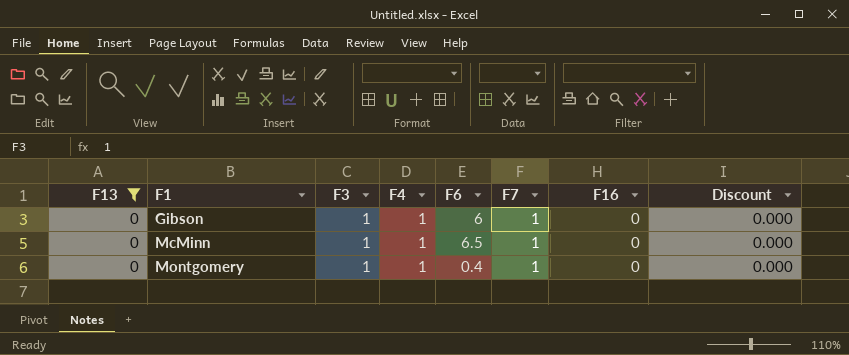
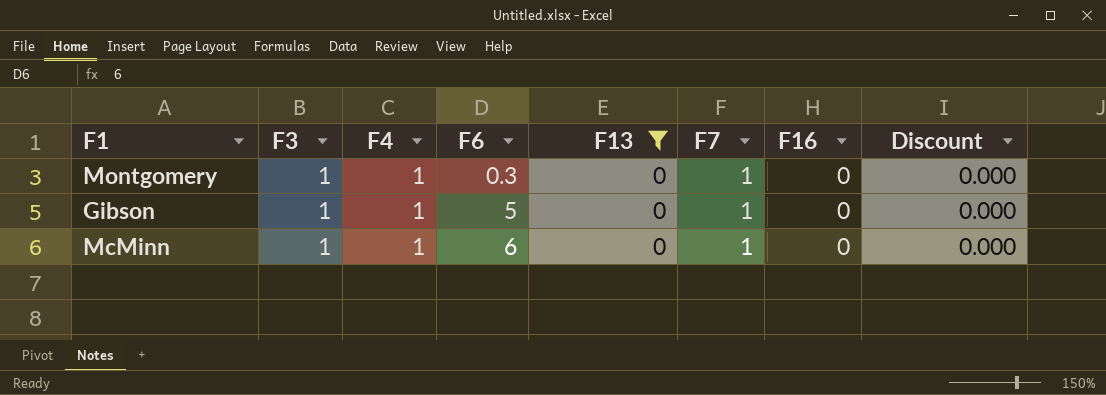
row order: F1 ascending -> F6 ascending
column F13 | position: 1 -> 5
Montgomery | F6: 0.4 -> 0.3
Gibson | F6: 6 -> 5
McMinn | F6: 6.5 -> 6

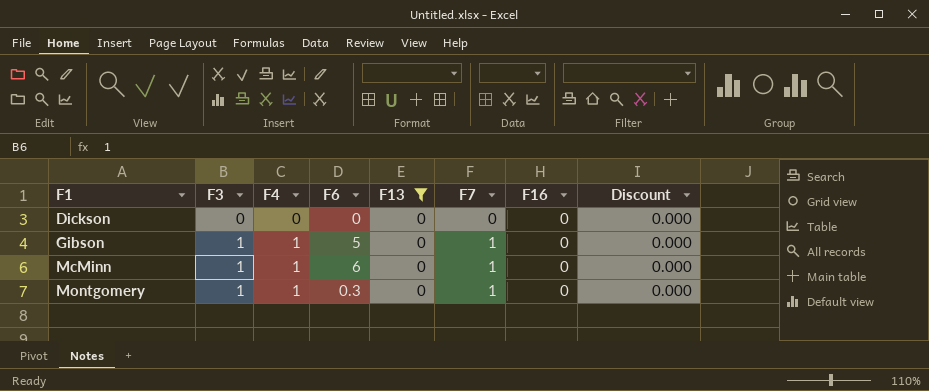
row order: F6 ascending -> F1 ascending
row Dickson: none -> 0 | 0 | 0 | 0 | 0 | 0 | 0.000

